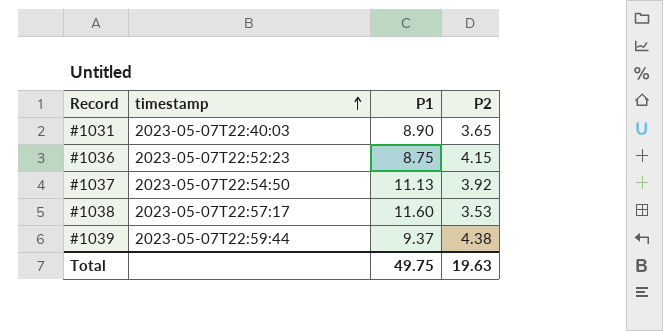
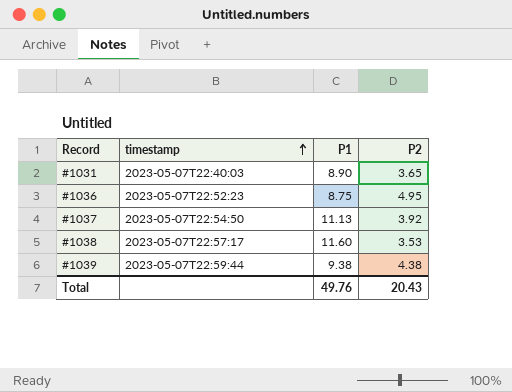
#1036 | P2: 4.15 -> 4.95
#1039 | P1: 9.37 -> 9.38
Total | P1: 49.75 -> 49.76
Total | P2: 19.63 -> 20.43

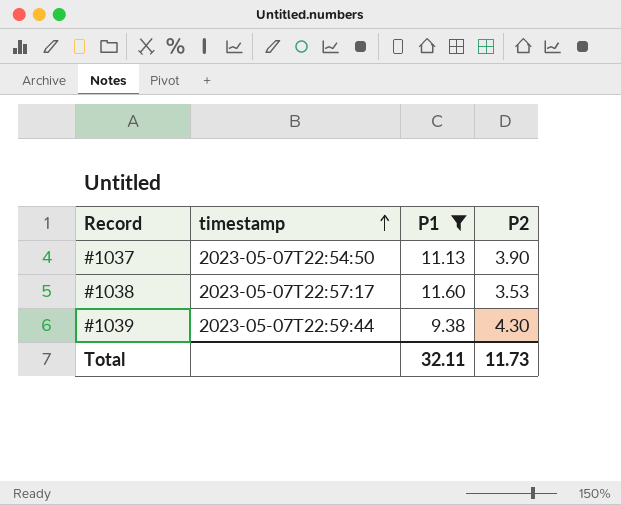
filter: none -> P1 >= 9.38
#1037 | P2: 3.92 -> 3.90
#1039 | P2: 4.38 -> 4.30
Total | P1: 49.76 -> 32.11
Total | P2: 20.43 -> 11.73

